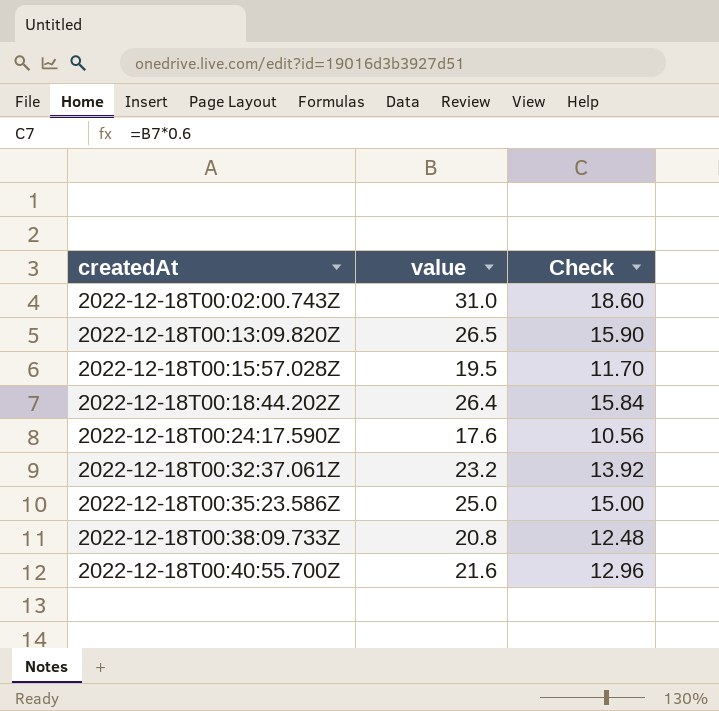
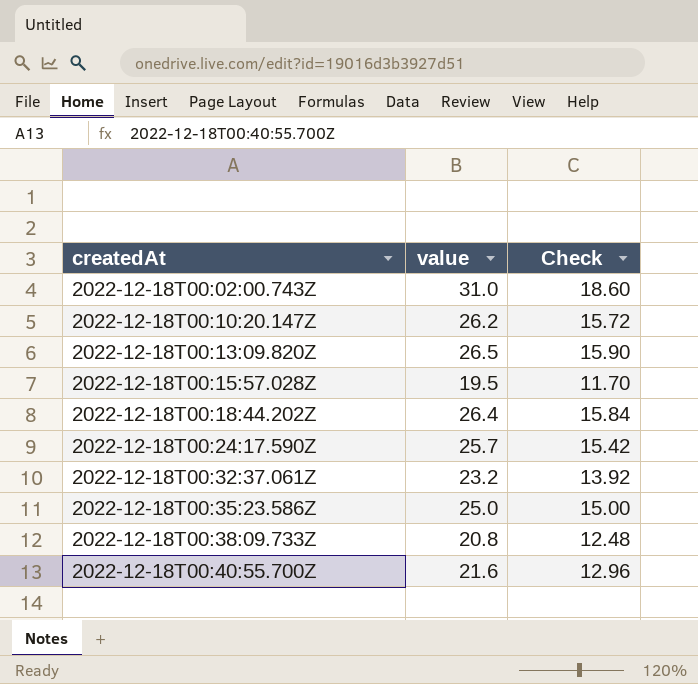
row 2022-12-18T00:10:20.147Z: none -> 26.2 | 15.72
2022-12-18T00:24:17.590Z | value: 17.6 -> 25.7
2022-12-18T00:24:17.590Z | Check: 10.56 -> 15.42

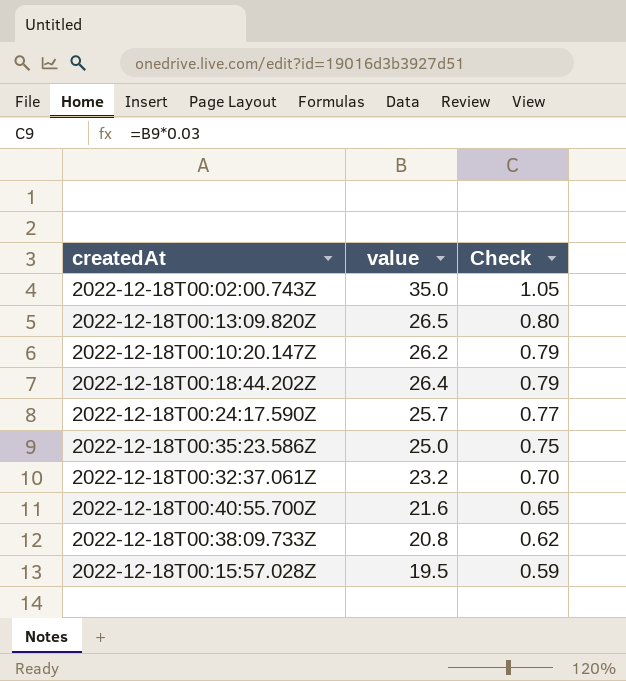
row order: createdAt ascending -> Check descending
column Check | formula: [value] * 0.6 -> [value] * 0.03
2022-12-18T00:02:00.743Z | value: 31.0 -> 35.0

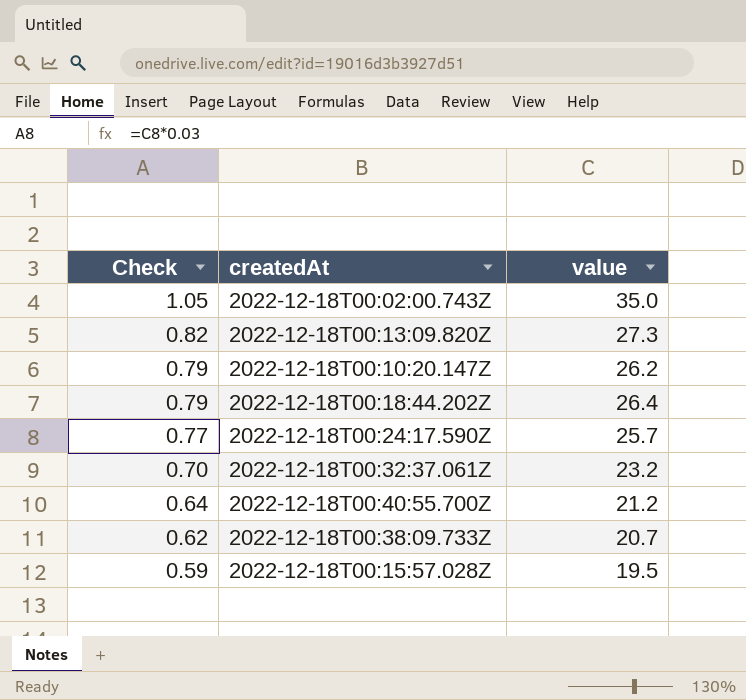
column Check | position: 3 -> 1
row 2022-12-18T00:35:23.586Z: 25.0 | 0.75 -> none
2022-12-18T00:13:09.820Z | Check: 0.80 -> 0.82
2022-12-18T00:13:09.820Z | value: 26.5 -> 27.3
2022-12-18T00:40:55.700Z | Check: 0.65 -> 0.64
2022-12-18T00:40:55.700Z | value: 21.6 -> 21.2
2022-12-18T00:38:09.733Z | value: 20.8 -> 20.7

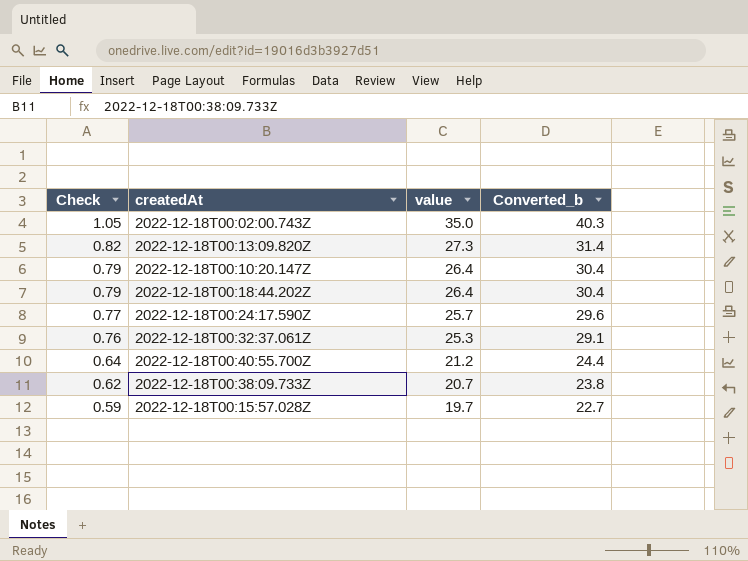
column Converted_b | formula: none -> [value] * 1.15
2022-12-18T00:10:20.147Z | value: 26.2 -> 26.4
2022-12-18T00:32:37.061Z | Check: 0.70 -> 0.76
2022-12-18T00:32:37.061Z | value: 23.2 -> 25.3
2022-12-18T00:15:57.028Z | value: 19.5 -> 19.7

